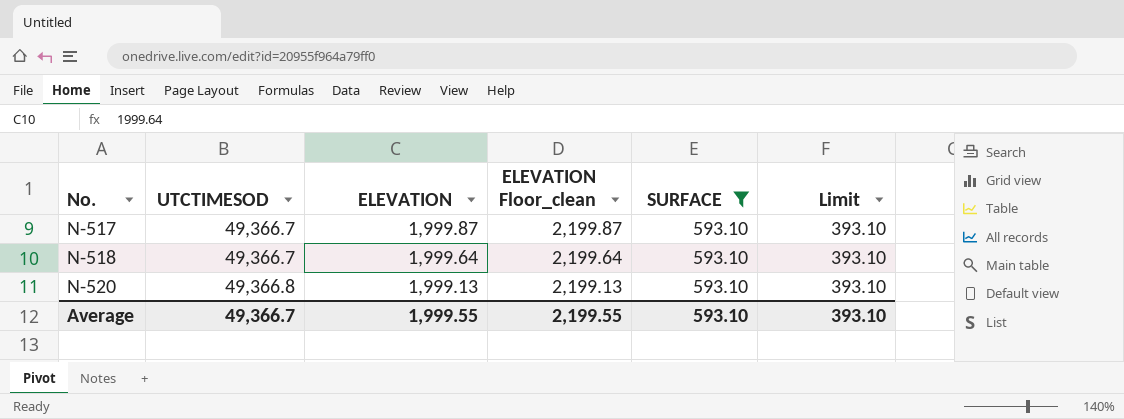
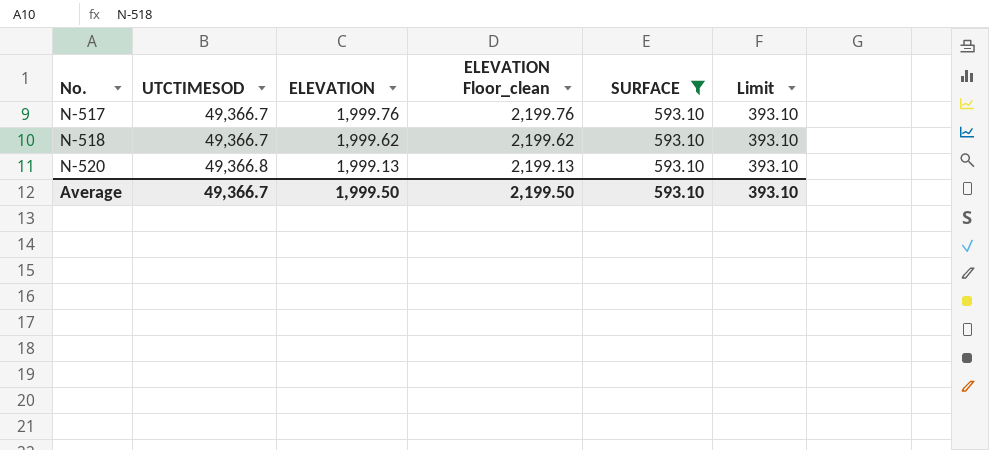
N-517 | ELEVATION: 1,999.87 -> 1,999.76
N-517 | ELEVATION Floor_clean: 2,199.87 -> 2,199.76
N-518 | ELEVATION: 1,999.64 -> 1,999.62
N-518 | ELEVATION Floor_clean: 2,199.64 -> 2,199.62
Average | ELEVATION: 1,999.55 -> 1,999.50
Average | ELEVATION Floor_clean: 2,199.55 -> 2,199.50

